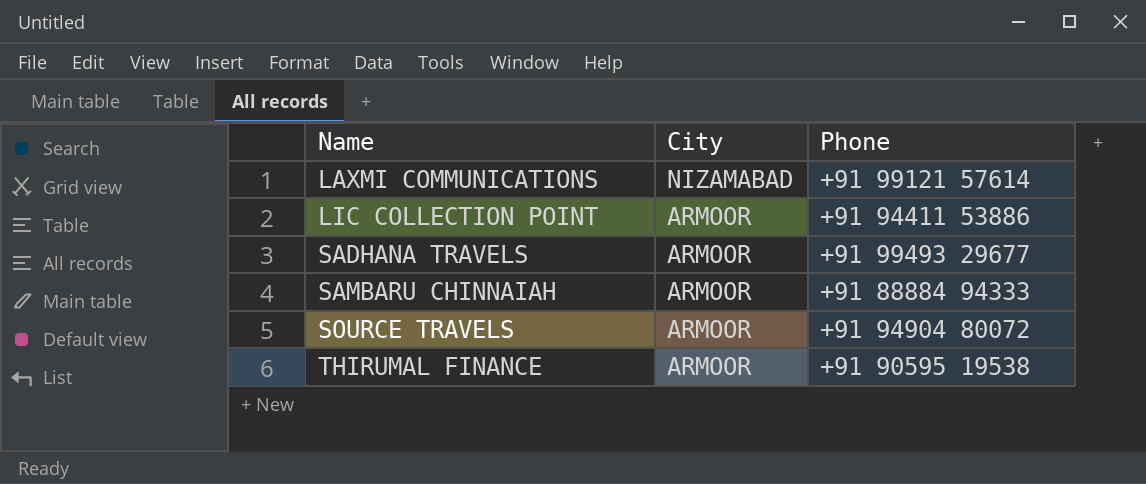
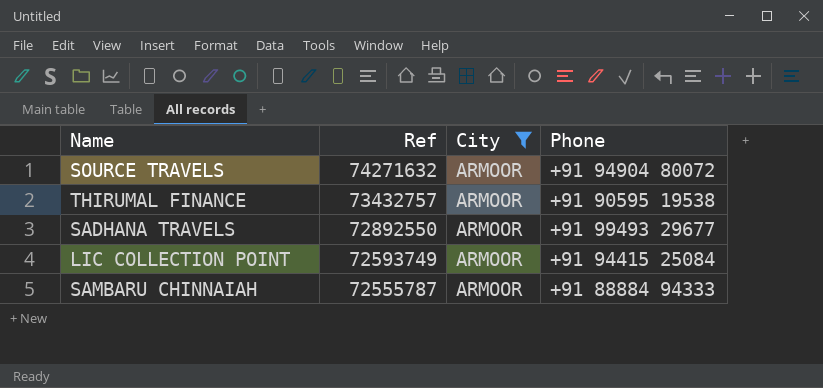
filter: none -> City = ARMOOR
row order: Name ascending -> Ref descending
column Ref | position: none -> 2
LIC COLLECTION POINT | Phone: +91 94411 53886 -> +91 94415 25084

